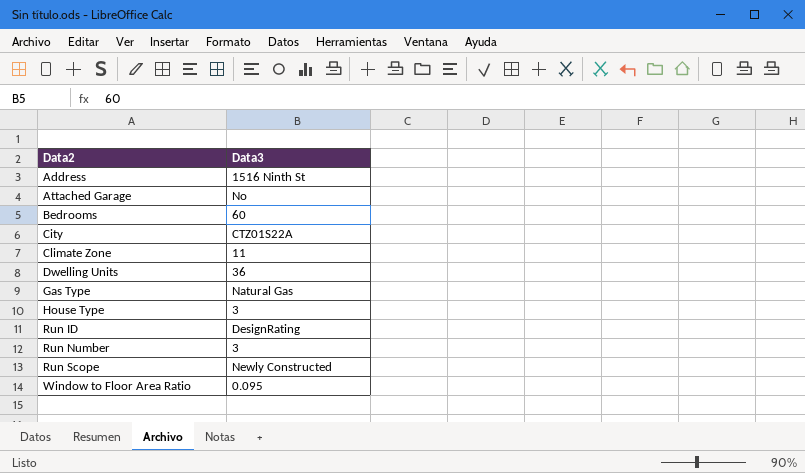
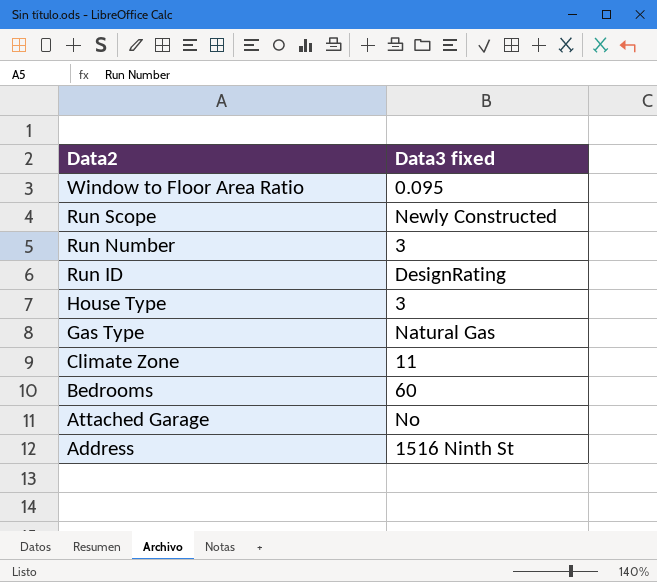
row order: Data2 ascending -> Data2 descending
column name: Data3 -> Data3 fixed
row City: CTZ01S22A -> none
row Dwelling Units: 36 -> none

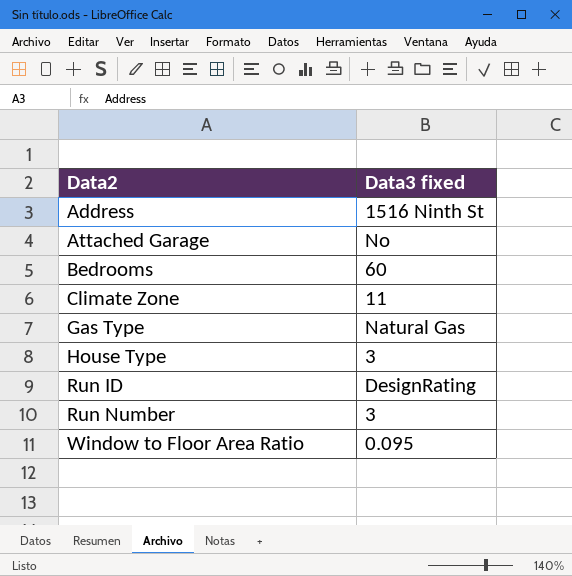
row order: Data2 descending -> Data2 ascending
row Run Scope: Newly Constructed -> none

